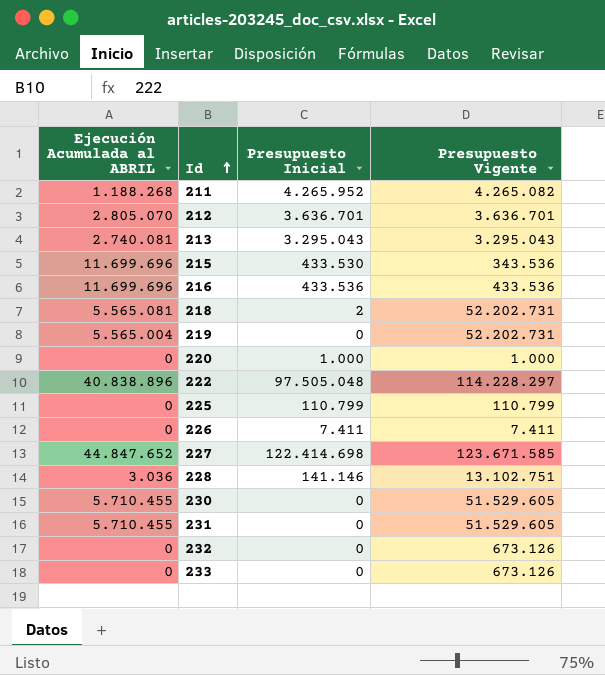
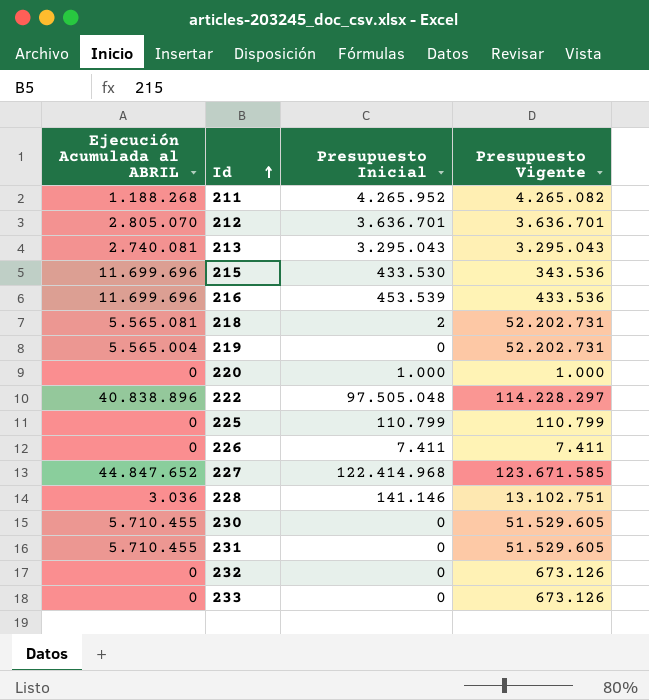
216 | Presupuesto Inicial: 433.536 -> 453.539
227 | Presupuesto Inicial: 122.414.698 -> 122.414.968

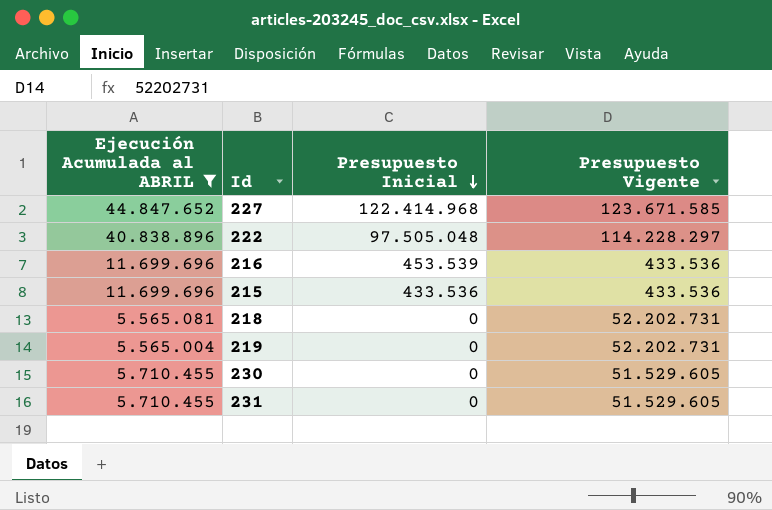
filter: none -> Ejecución Acumulada al ABRIL >= 5.565.004
row order: Id ascending -> Presupuesto Inicial descending
215 | Presupuesto Inicial: 433.530 -> 433.536
215 | Presupuesto Vigente: 343.536 -> 433.536
218 | Presupuesto Inicial: 2 -> 0

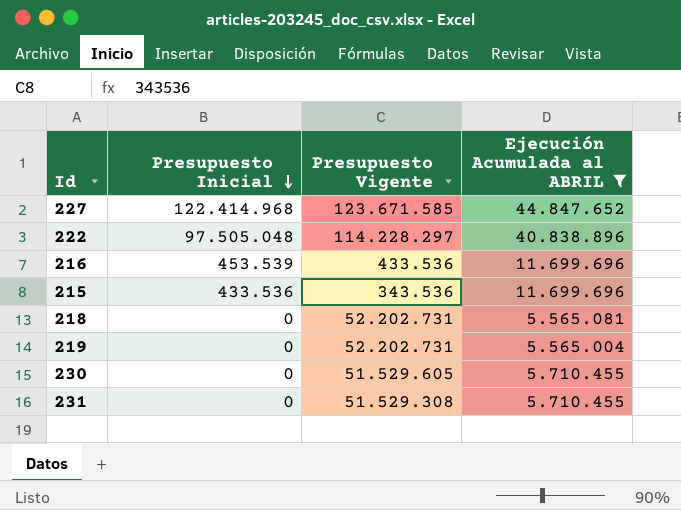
column Ejecución Acumulada al ABRIL | position: 1 -> 4
215 | Presupuesto Vigente: 433.536 -> 343.536
231 | Presupuesto Vigente: 51.529.605 -> 51.529.308

